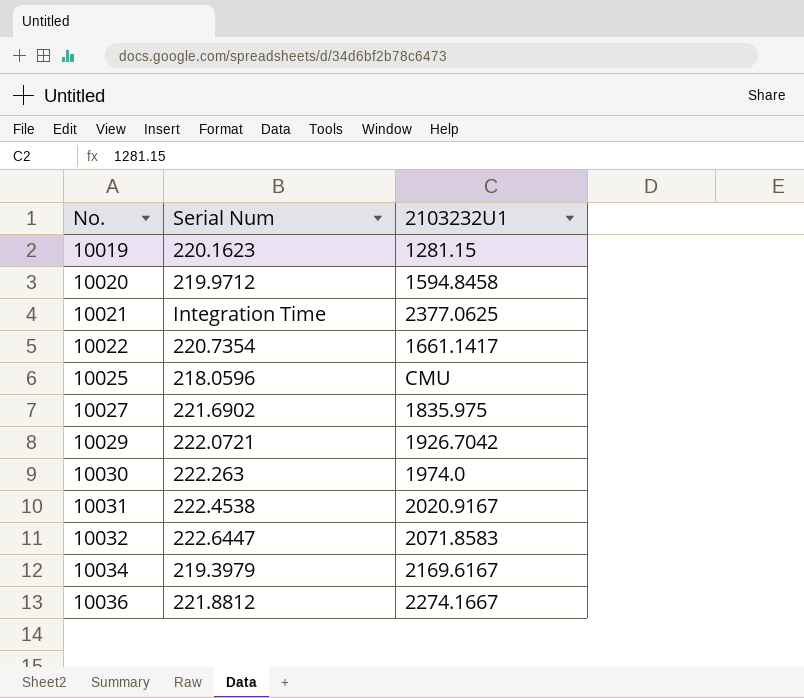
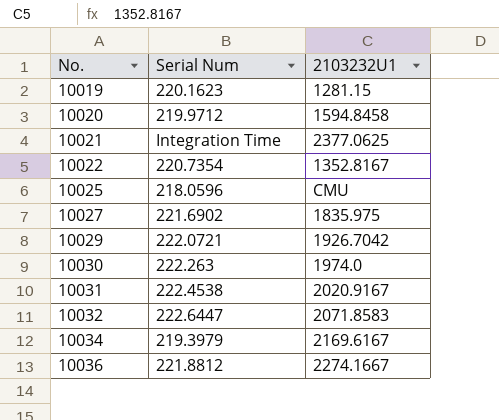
10022 | 2103232U1: 1661.1417 -> 1352.8167

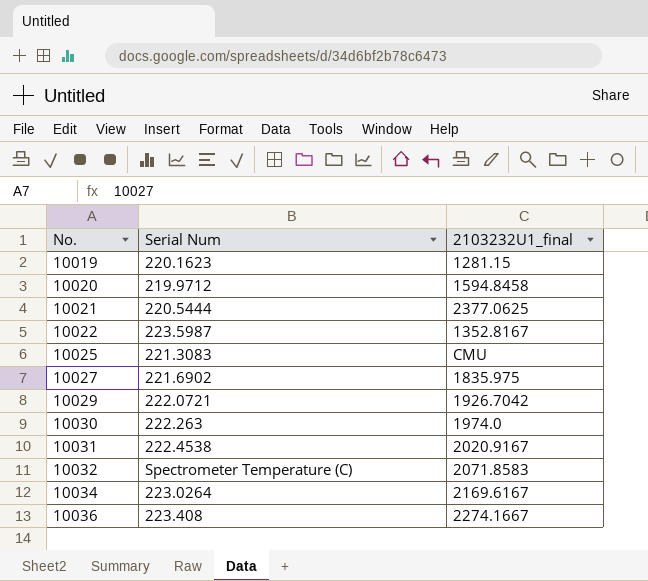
column name: 2103232U1 -> 2103232U1_final
10021 | Serial Num: Integration Time -> 220.5444
10022 | Serial Num: 220.7354 -> 223.5987
10025 | Serial Num: 218.0596 -> 221.3083
10032 | Serial Num: 222.6447 -> Spectrometer Temperature (C)
10034 | Serial Num: 219.3979 -> 223.0264
10036 | Serial Num: 221.8812 -> 223.408

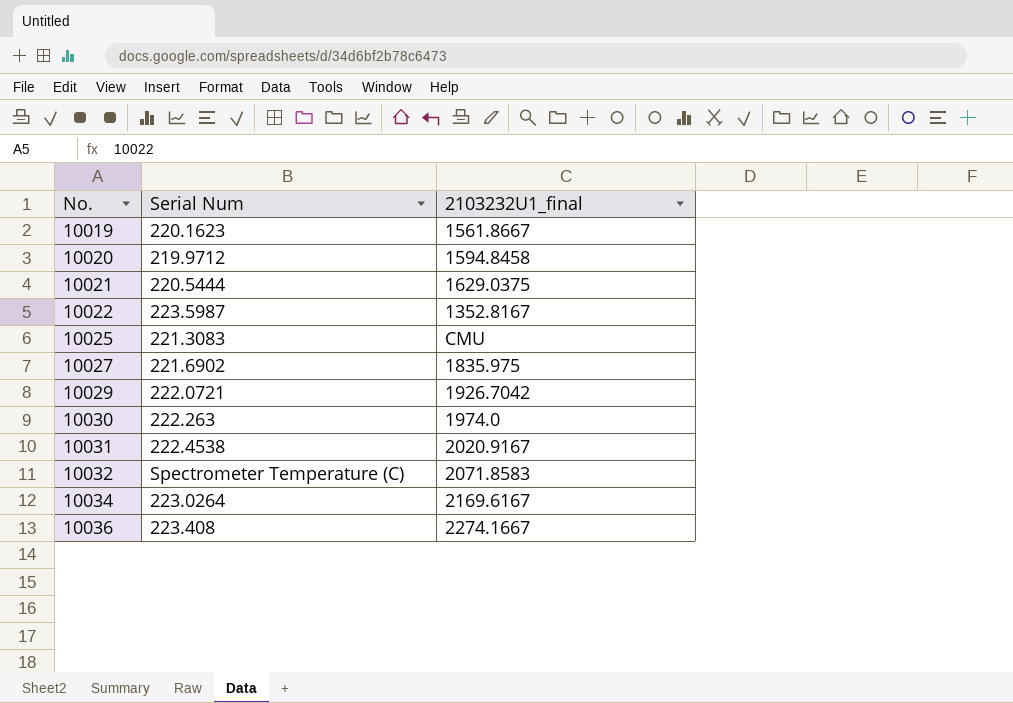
10019 | 2103232U1_final: 1281.15 -> 1561.8667
10021 | 2103232U1_final: 2377.0625 -> 1629.0375

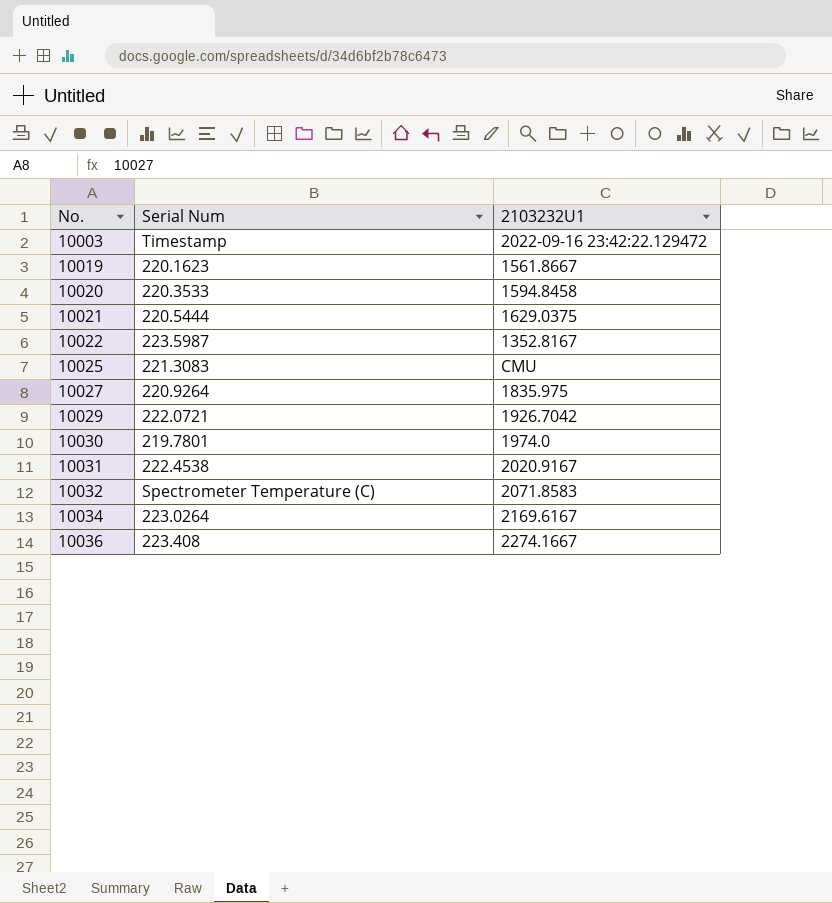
column name: 2103232U1_final -> 2103232U1
row 10003: none -> Timestamp | 2022-09-16 23:42:22.129472
10020 | Serial Num: 219.9712 -> 220.3533
10027 | Serial Num: 221.6902 -> 220.9264
10030 | Serial Num: 222.263 -> 219.7801

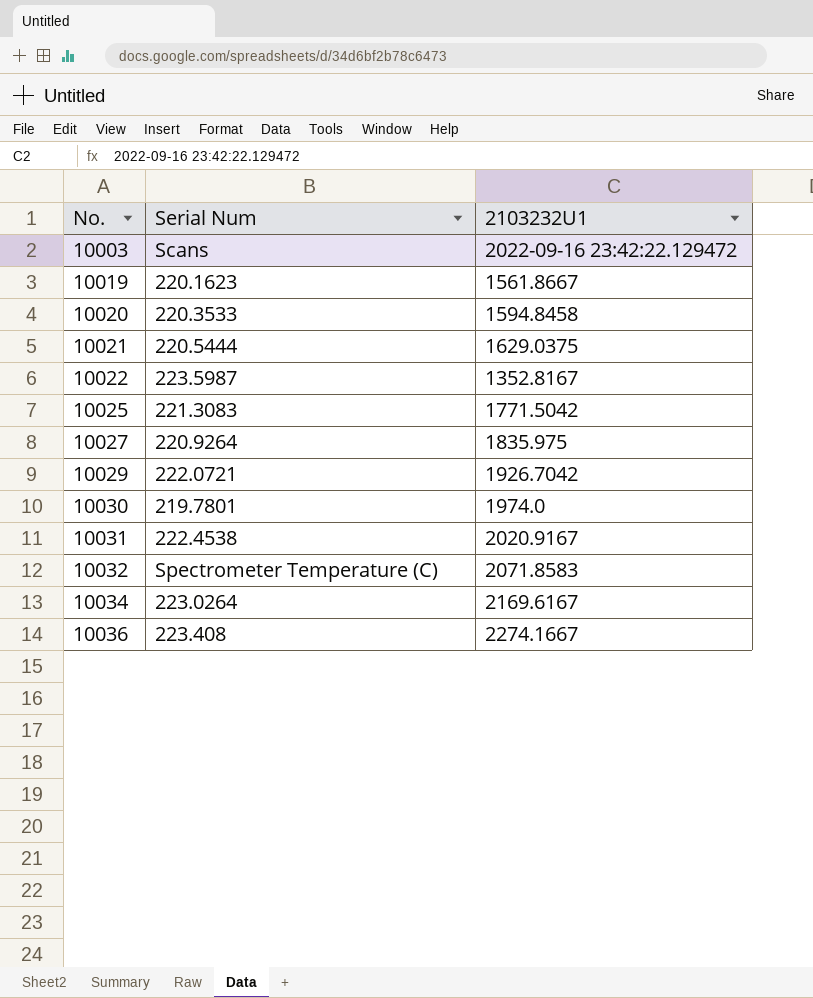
10003 | Serial Num: Timestamp -> Scans
10025 | 2103232U1: CMU -> 1771.5042

